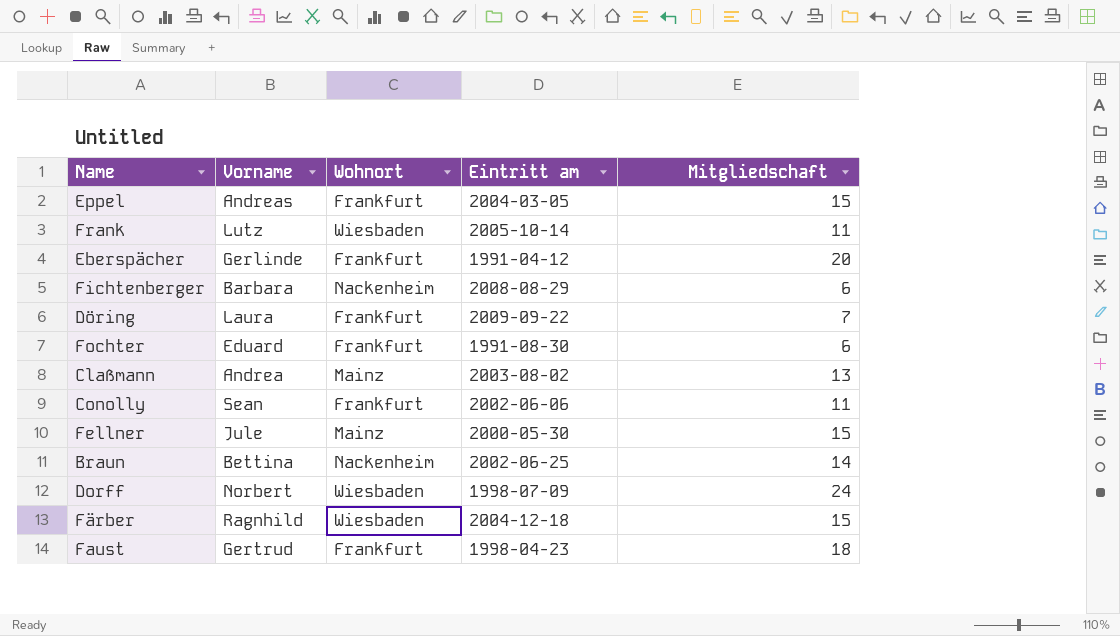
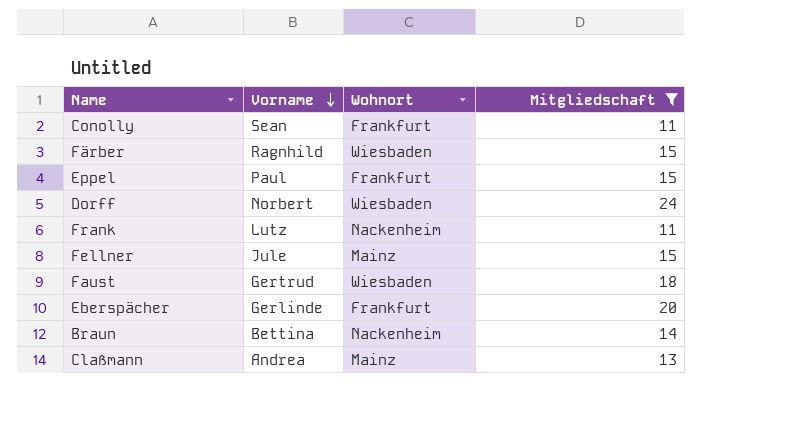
filter: none -> Mitgliedschaft >= 11
row order: none -> Vorname descending
column Eintritt am | position: 4 -> none
Eppel | Vorname: Andreas -> Paul
Frank | Wohnort: Wiesbaden -> Nackenheim
Faust | Wohnort: Frankfurt -> Wiesbaden

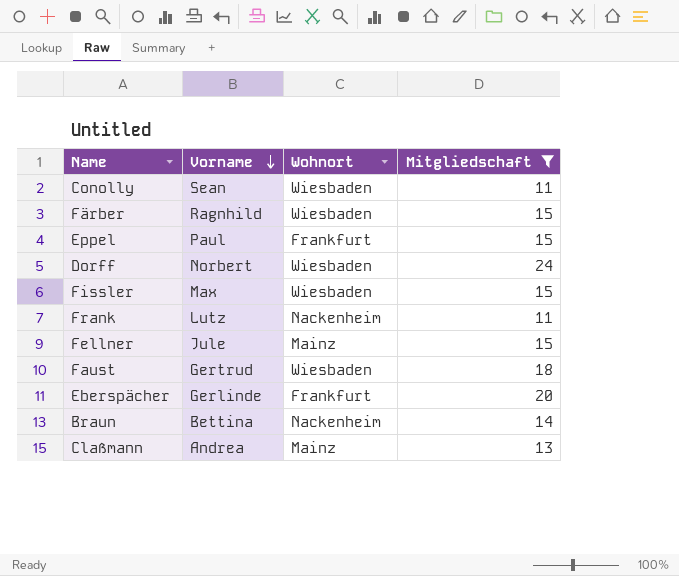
Conolly | Wohnort: Frankfurt -> Wiesbaden
row Fissler: none -> Max | Wiesbaden | 15

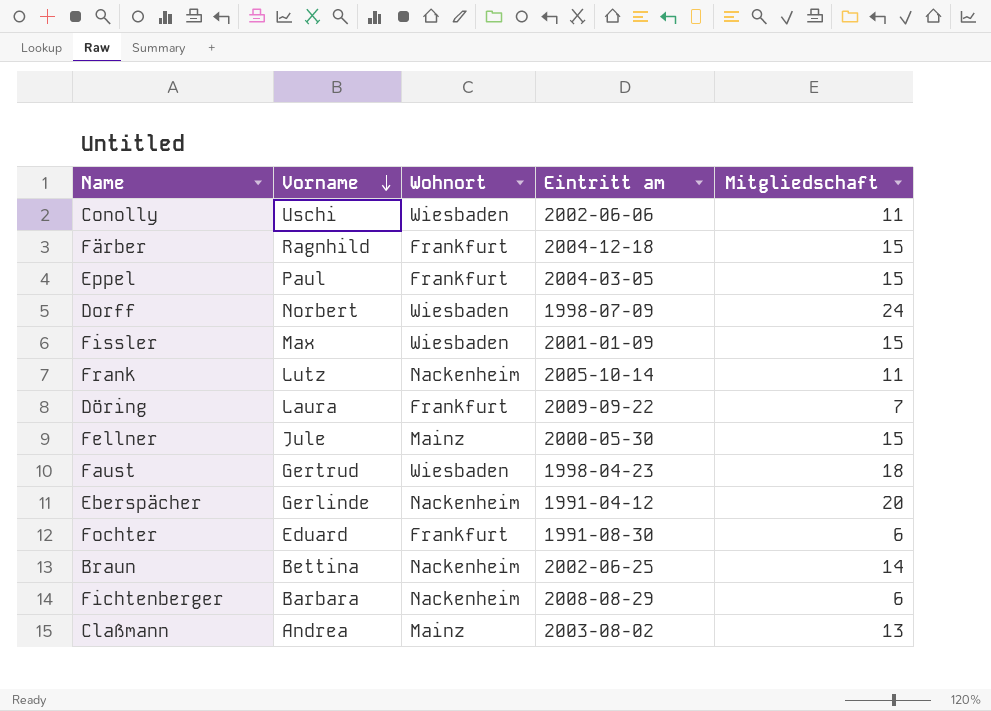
filter: Mitgliedschaft >= 11 -> none
column Eintritt am | position: none -> 4
Conolly | Vorname: Sean -> Uschi
Färber | Wohnort: Wiesbaden -> Frankfurt
Eberspächer | Wohnort: Frankfurt -> Nackenheim

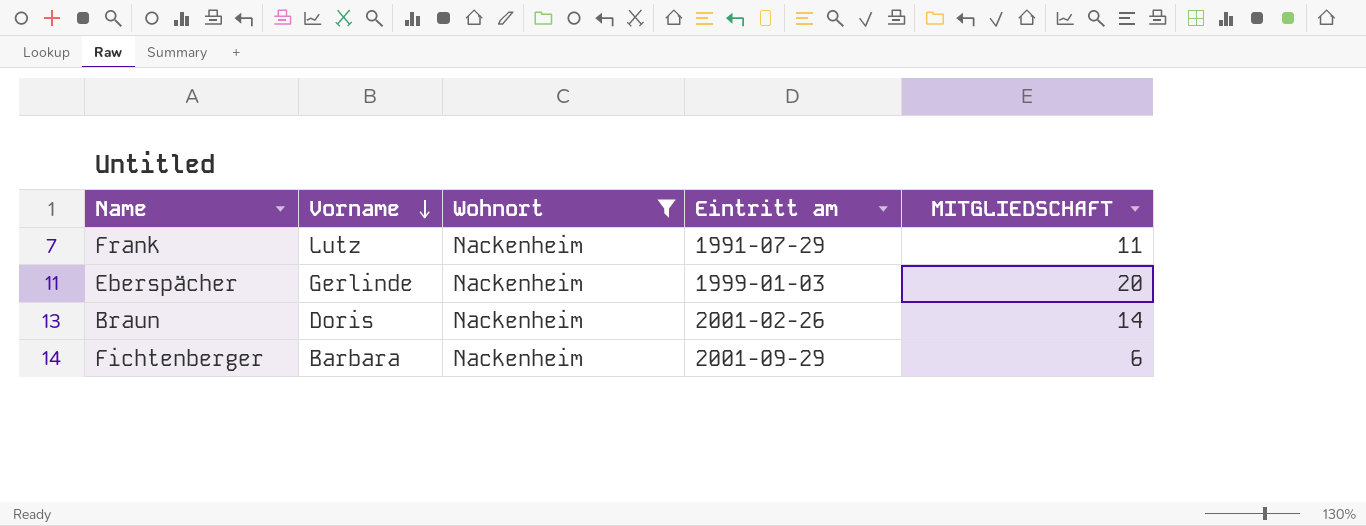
filter: none -> Wohnort = Nackenheim
column name: Mitgliedschaft -> MITGLIEDSCHAFT
Frank | Eintritt am: 2005-10-14 -> 1991-07-29
Eberspächer | Eintritt am: 1991-04-12 -> 1999-01-03
Braun | Vorname: Bettina -> Doris
Braun | Eintritt am: 2002-06-25 -> 2001-02-26
Fichtenberger | Eintritt am: 2008-08-29 -> 2001-09-29

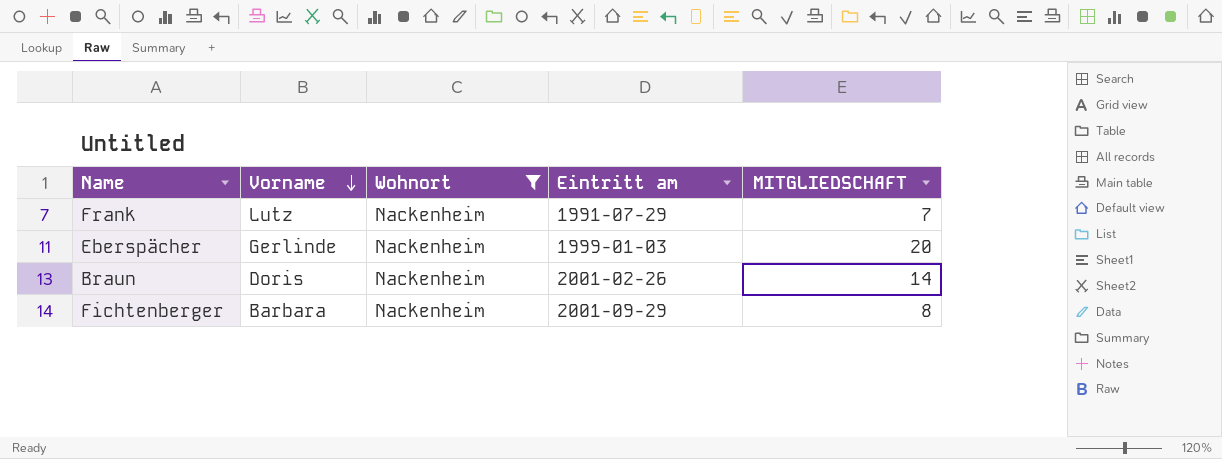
Frank | MITGLIEDSCHAFT: 11 -> 7
Fichtenberger | MITGLIEDSCHAFT: 6 -> 8

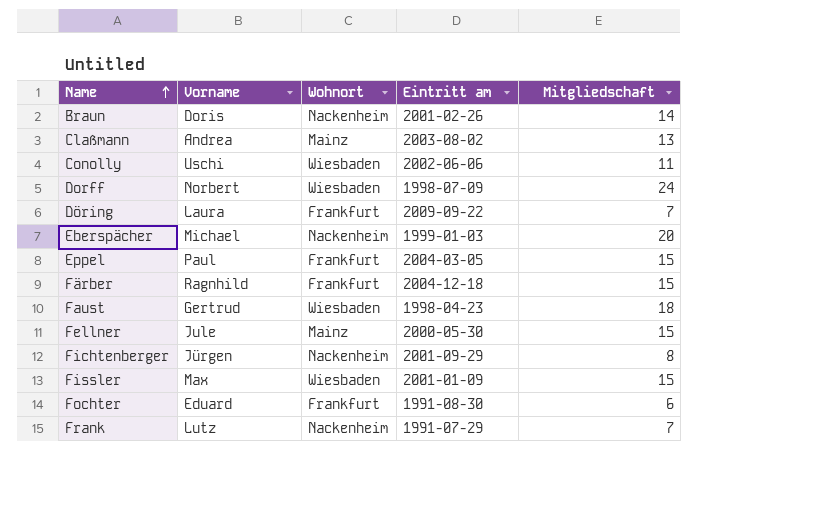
filter: Wohnort = Nackenheim -> none
row order: Vorname descending -> Name ascending
column name: MITGLIEDSCHAFT -> Mitgliedschaft
Eberspächer | Vorname: Gerlinde -> Michael
Fichtenberger | Vorname: Barbara -> Jürgen

